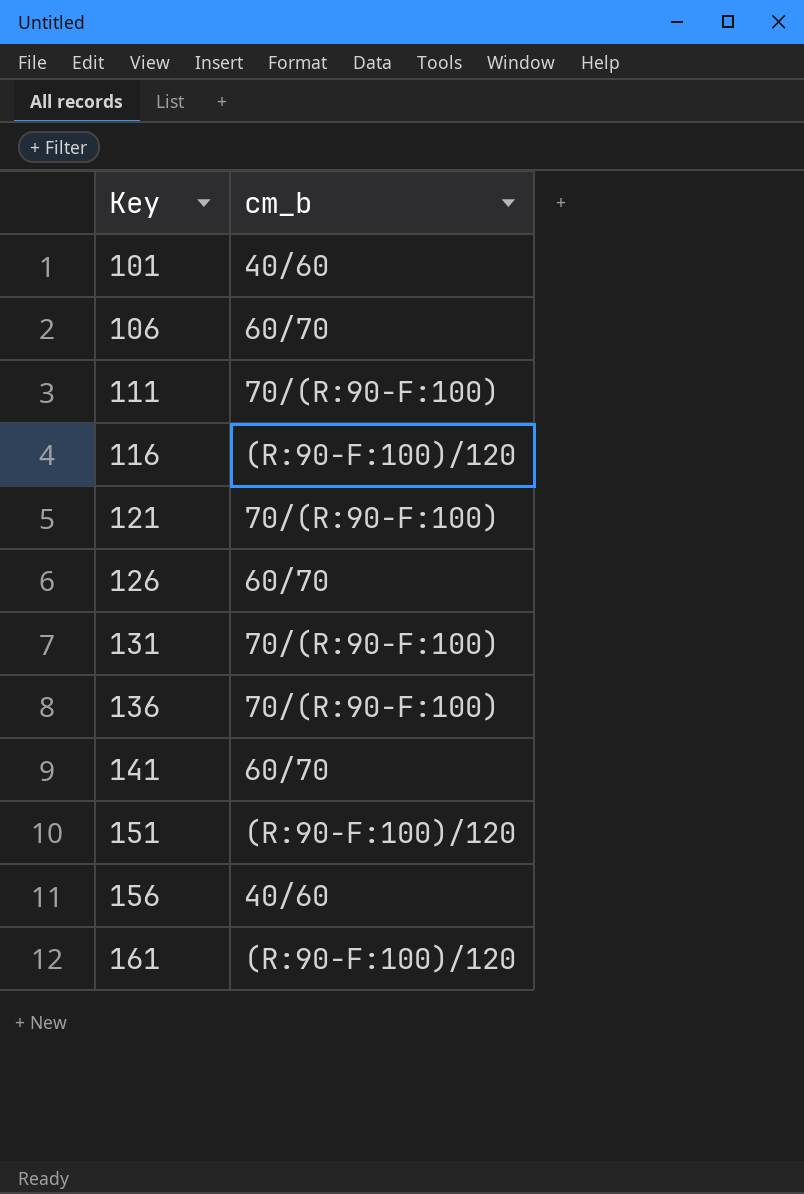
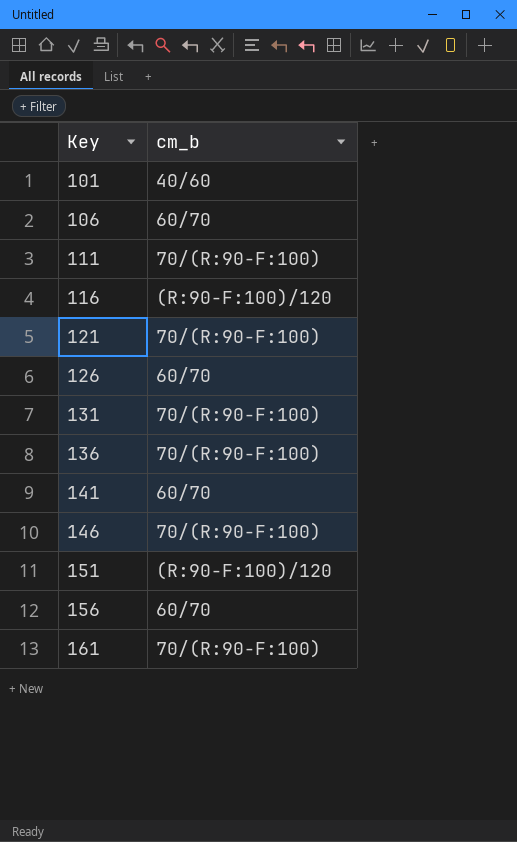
row 146: none -> 70/(R:90-F:100)
156 | cm_b: 40/60 -> 60/70
161 | cm_b: (R:90-F:100)/120 -> 70/(R:90-F:100)

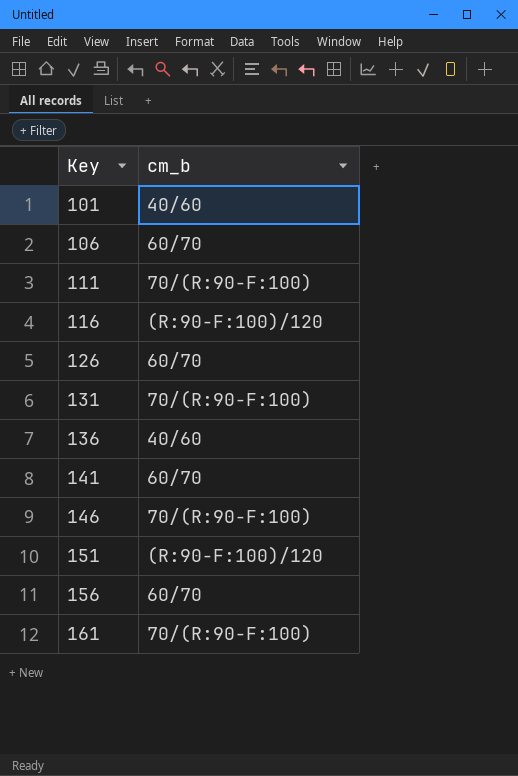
row 121: 70/(R:90-F:100) -> none
136 | cm_b: 70/(R:90-F:100) -> 40/60

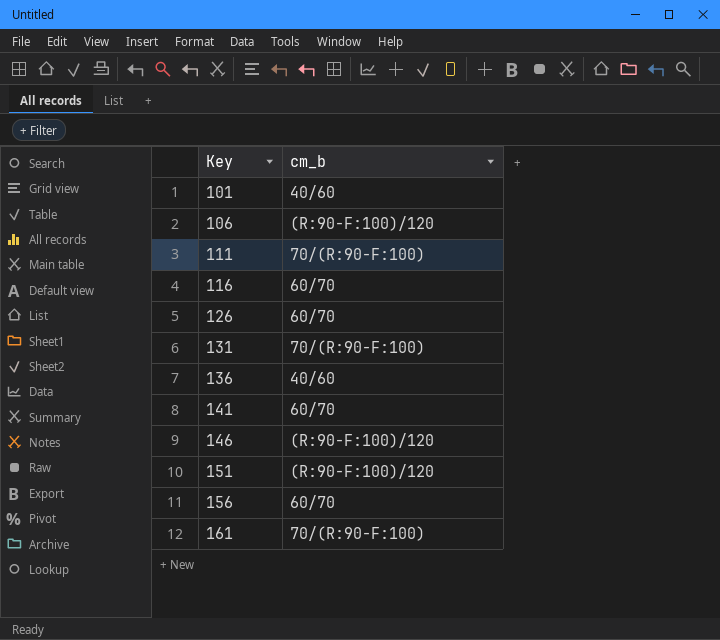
106 | cm_b: 60/70 -> (R:90-F:100)/120
116 | cm_b: (R:90-F:100)/120 -> 60/70
146 | cm_b: 70/(R:90-F:100) -> (R:90-F:100)/120

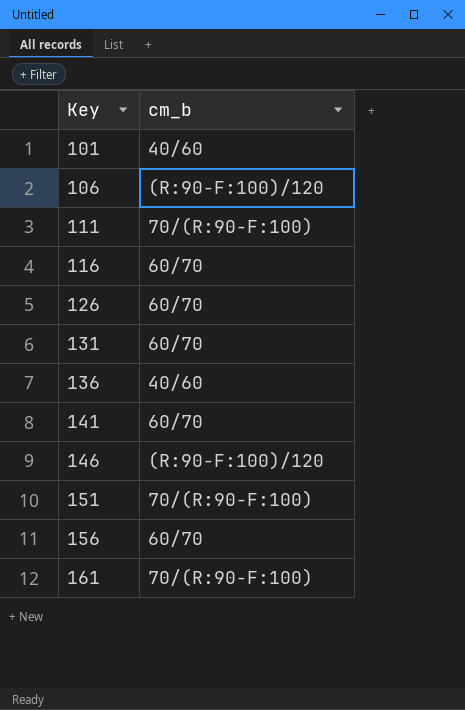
131 | cm_b: 70/(R:90-F:100) -> 60/70
151 | cm_b: (R:90-F:100)/120 -> 70/(R:90-F:100)

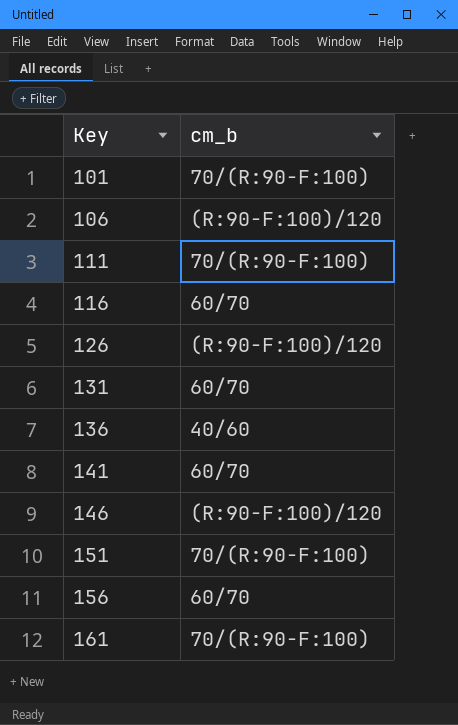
101 | cm_b: 40/60 -> 70/(R:90-F:100)
126 | cm_b: 60/70 -> (R:90-F:100)/120

